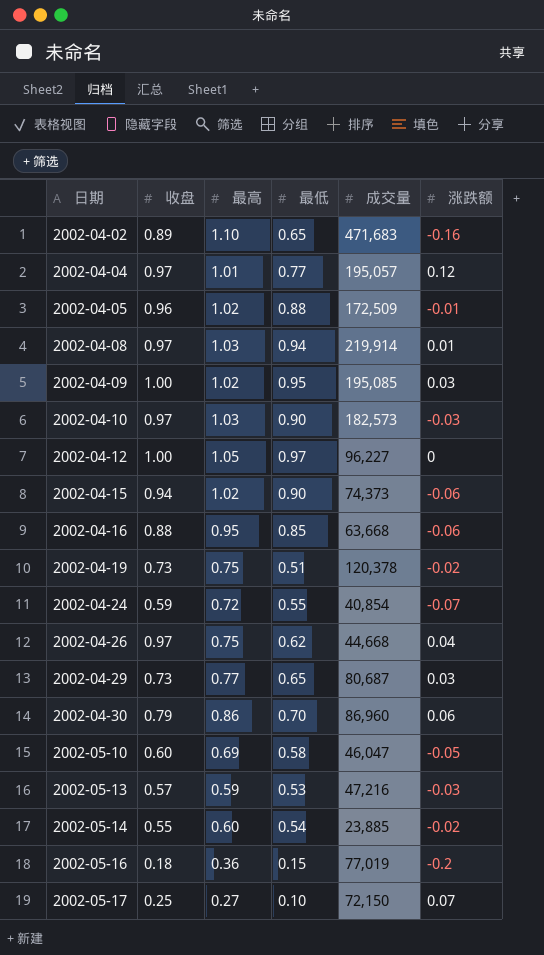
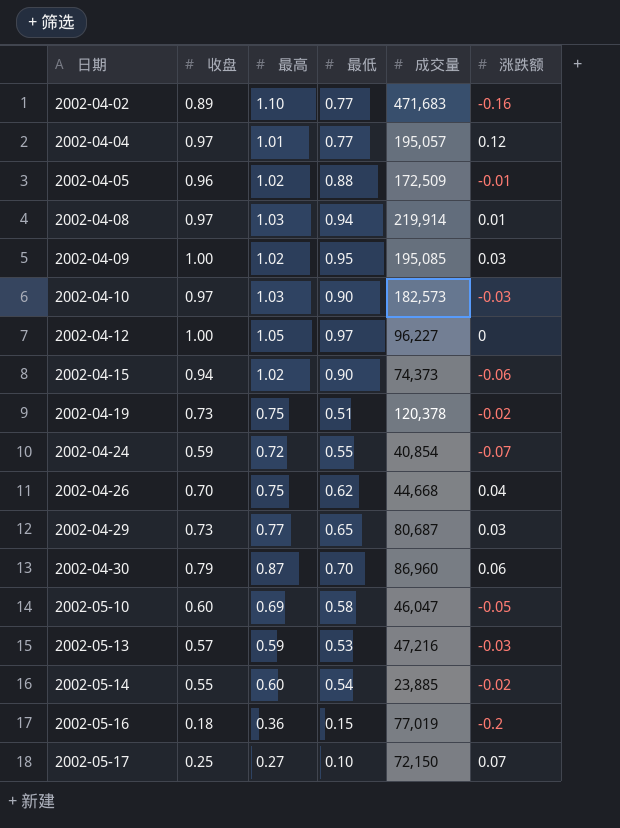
row 2002-04-16: 0.88 | 0.95 | 0.85 | 63,668 | -0.06 -> none
2002-04-02 | 最低: 0.65 -> 0.77
2002-04-26 | 收盘: 0.97 -> 0.70
2002-04-30 | 最高: 0.86 -> 0.87

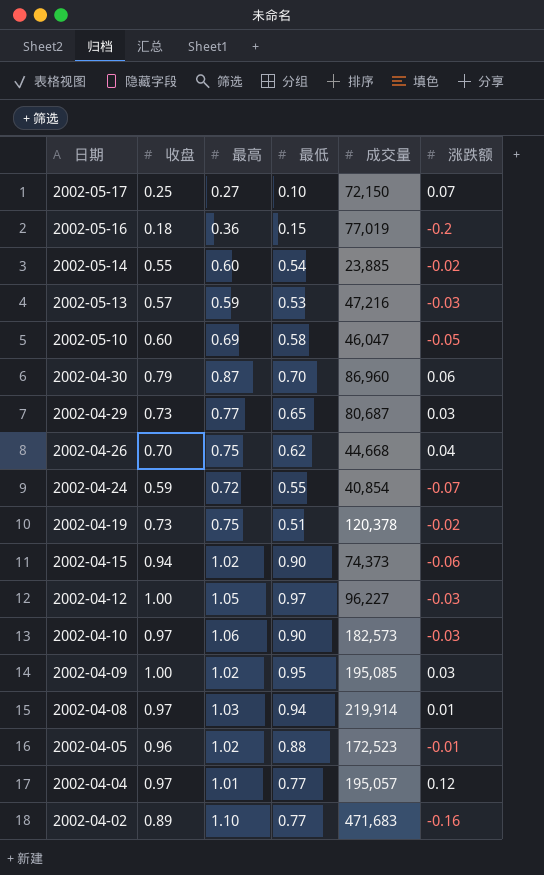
row order: 日期 ascending -> 日期 descending
2002-04-12 | 涨跌额: 0 -> -0.03
2002-04-10 | 最高: 1.03 -> 1.06
2002-04-05 | 成交量: 172,509 -> 172,523

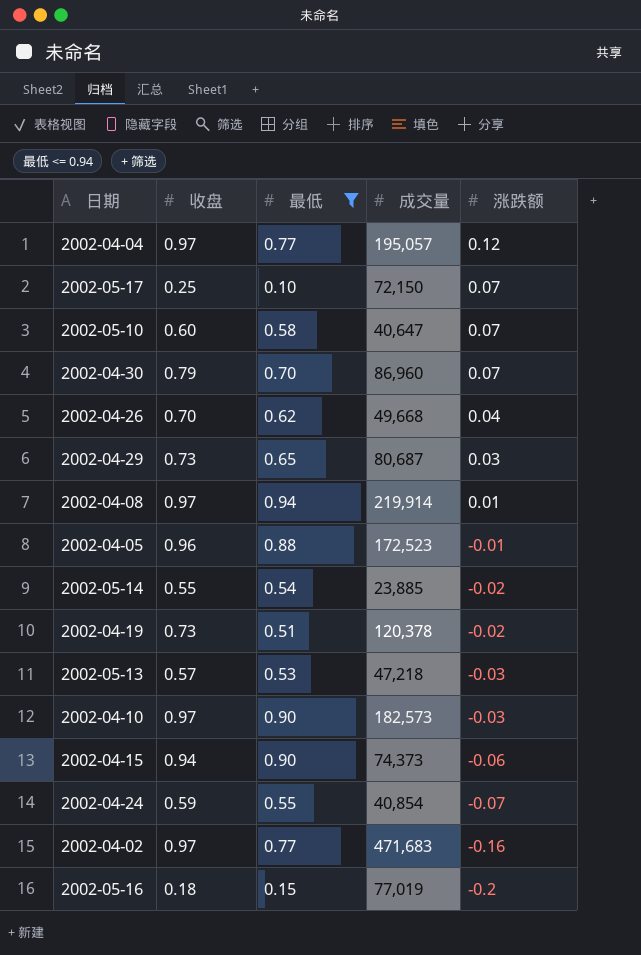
filter: none -> 最低 <= 0.94
row order: 日期 descending -> 涨跌额 descending
column 最高 | position: 3 -> none
2002-05-10 | 成交量: 46,047 -> 40,647
2002-05-10 | 涨跌额: -0.05 -> 0.07
2002-04-30 | 涨跌额: 0.06 -> 0.07
2002-04-26 | 成交量: 44,668 -> 49,668
2002-05-13 | 成交量: 47,216 -> 47,218
2002-04-02 | 收盘: 0.89 -> 0.97

